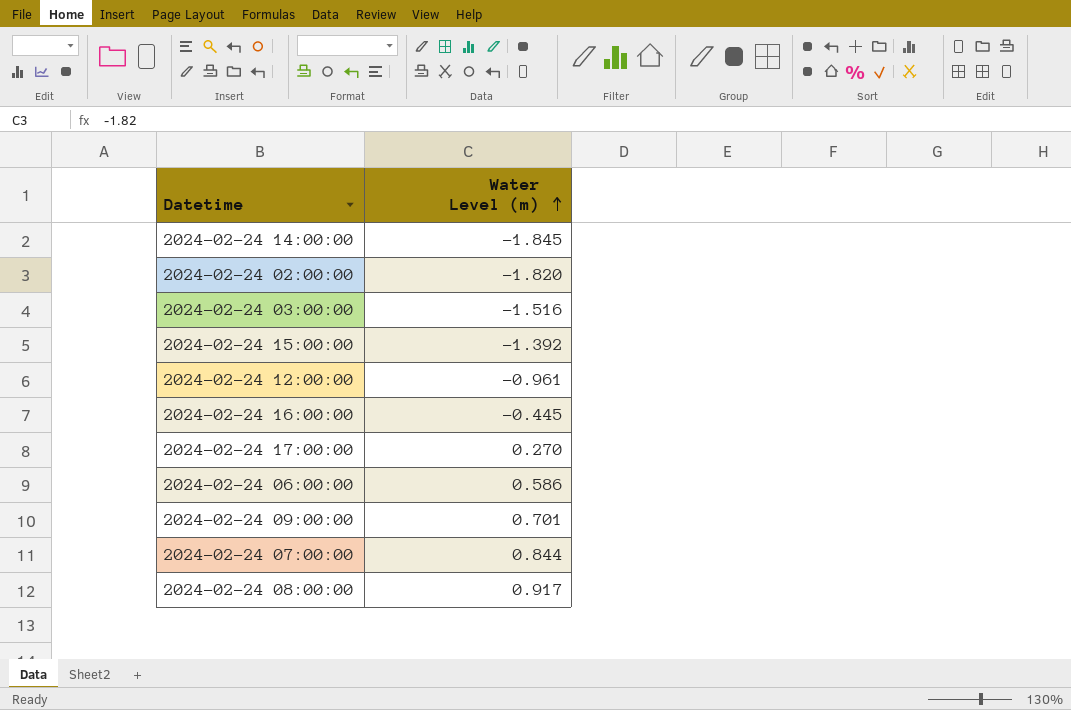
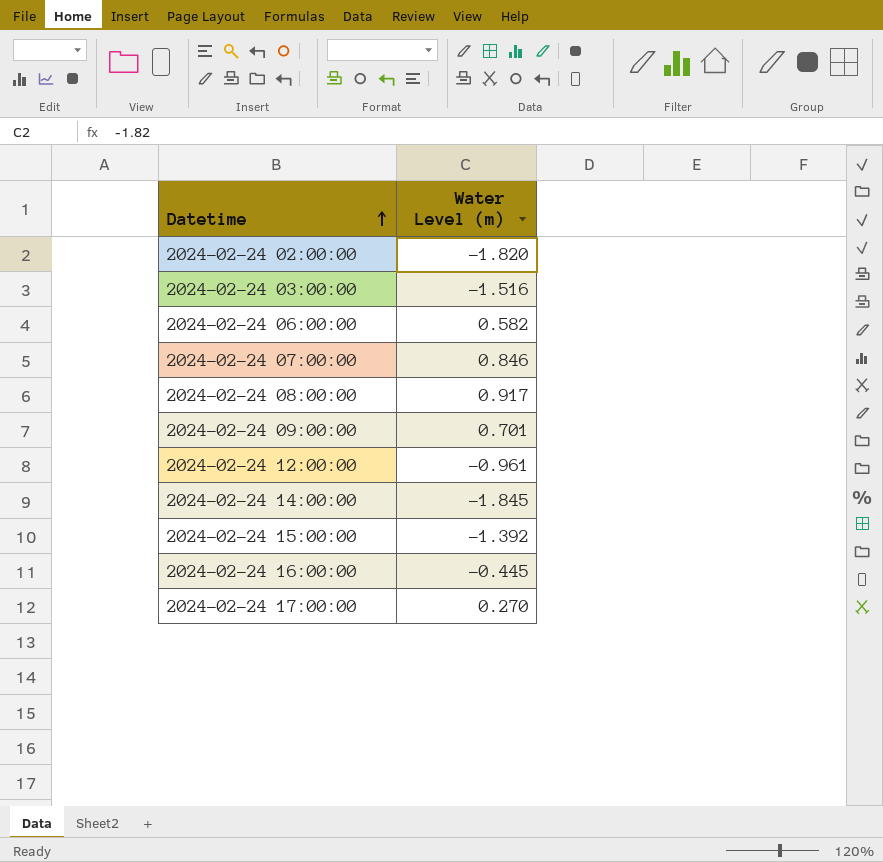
row order: Water Level (m) ascending -> Datetime ascending
2024-02-24 06:00:00 | Water Level (m): 0.586 -> 0.582
2024-02-24 07:00:00 | Water Level (m): 0.844 -> 0.846

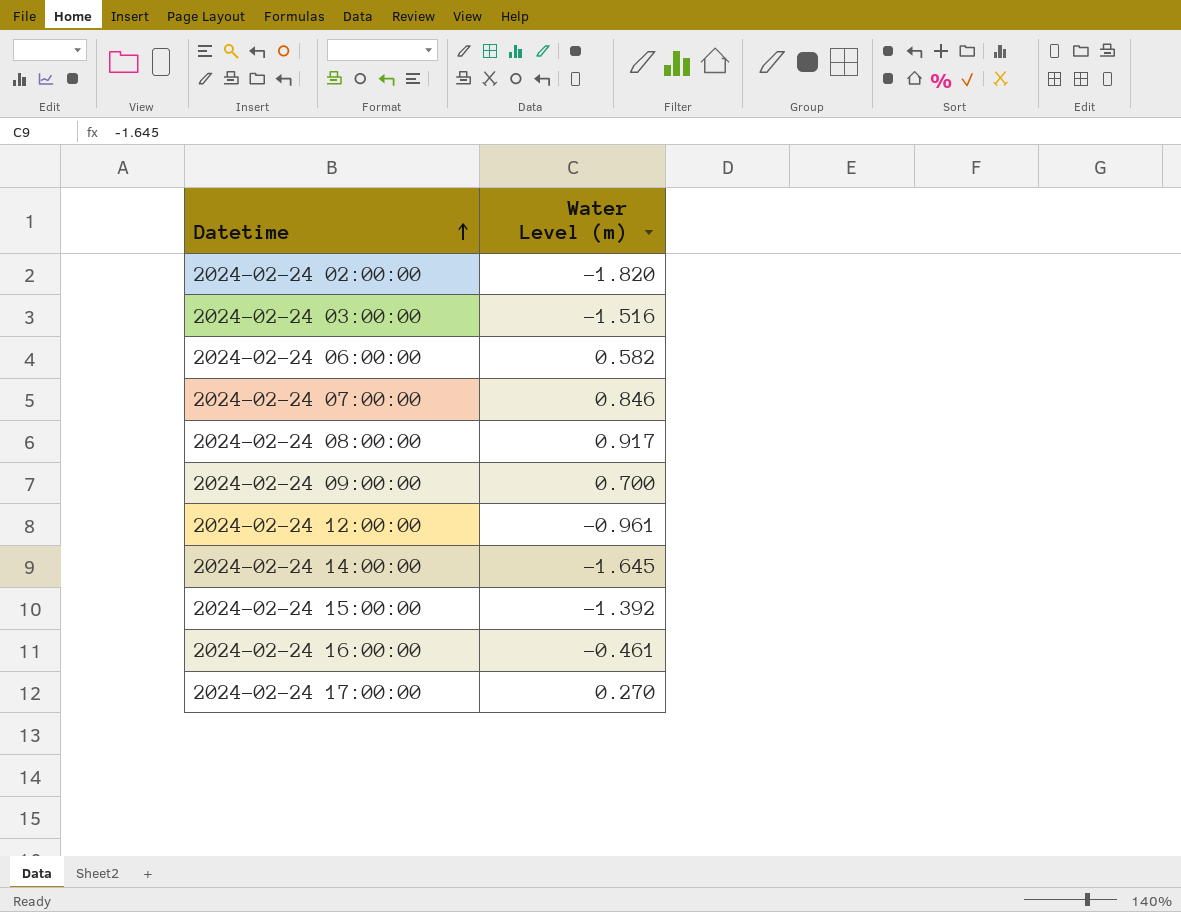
2024-02-24 09:00:00 | Water Level (m): 0.701 -> 0.700
2024-02-24 14:00:00 | Water Level (m): -1.845 -> -1.645
2024-02-24 16:00:00 | Water Level (m): -0.445 -> -0.461

